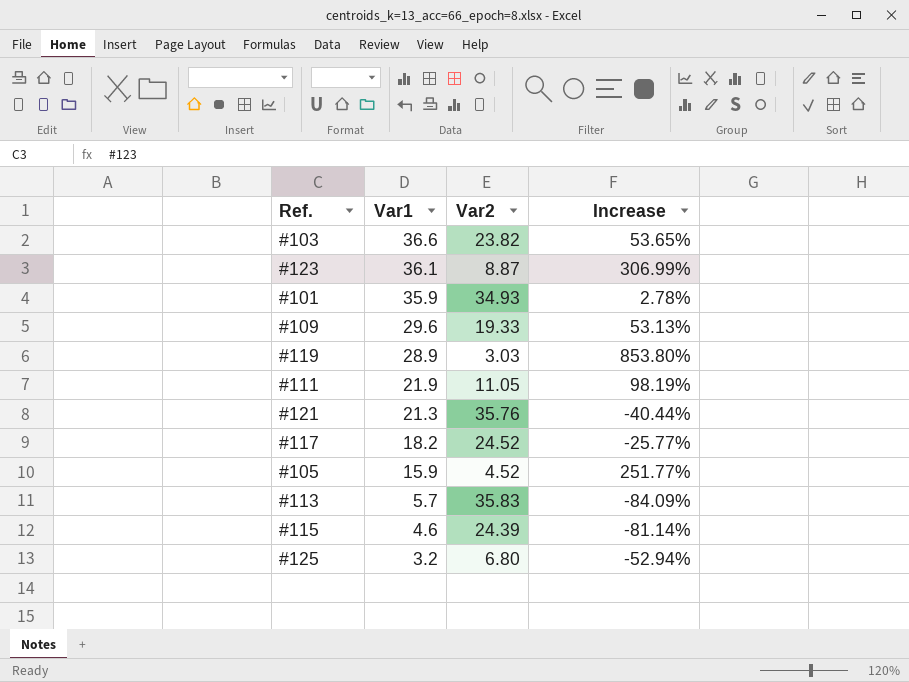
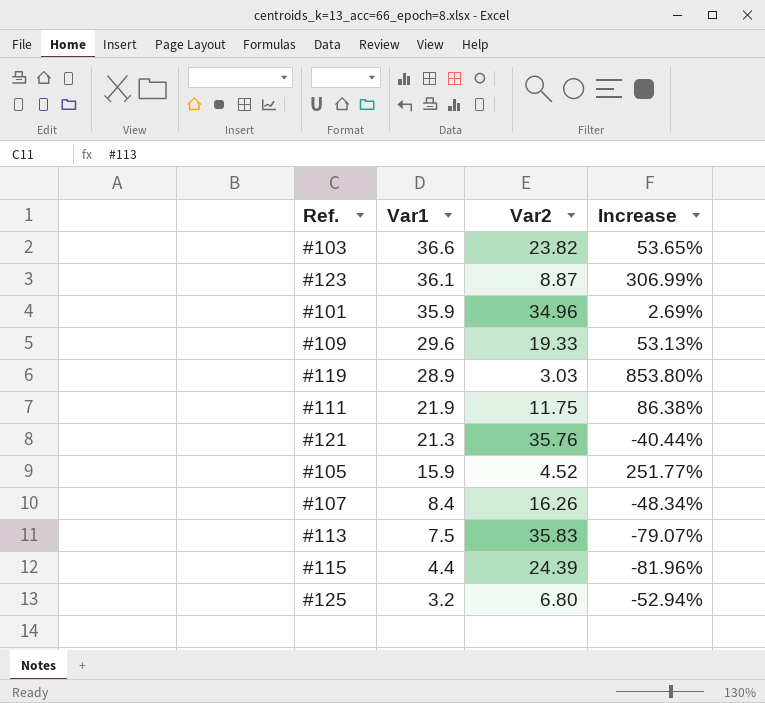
row #117: 18.2 | 24.52 | -25.77% -> none
#101 | Var2: 34.93 -> 34.96
#101 | Increase: 2.78% -> 2.69%
#111 | Var2: 11.05 -> 11.75
#111 | Increase: 98.19% -> 86.38%
row #107: none -> 8.4 | 16.26 | -48.34%
#113 | Var1: 5.7 -> 7.5
#113 | Increase: -84.09% -> -79.07%
#115 | Var1: 4.6 -> 4.4
#115 | Increase: -81.14% -> -81.96%

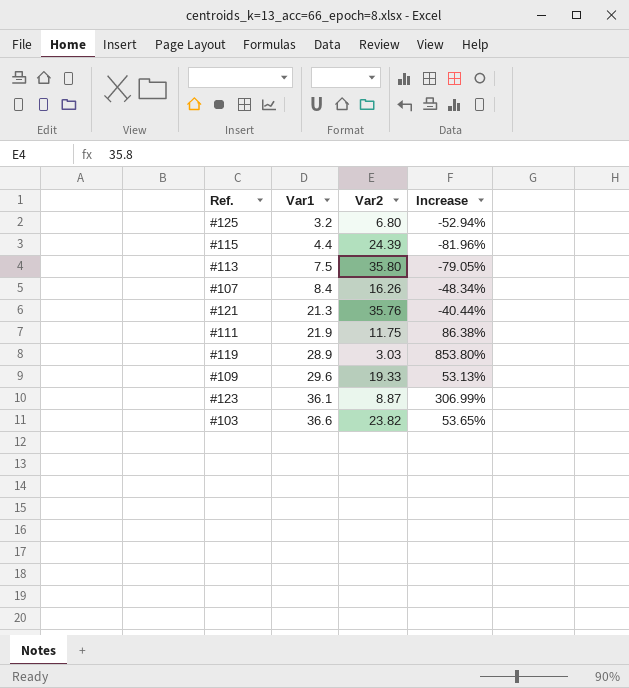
row order: Var1 descending -> Var1 ascending
row #101: 35.9 | 34.96 | 2.69% -> none
row #105: 15.9 | 4.52 | 251.77% -> none
#113 | Var2: 35.83 -> 35.80
#113 | Increase: -79.07% -> -79.05%

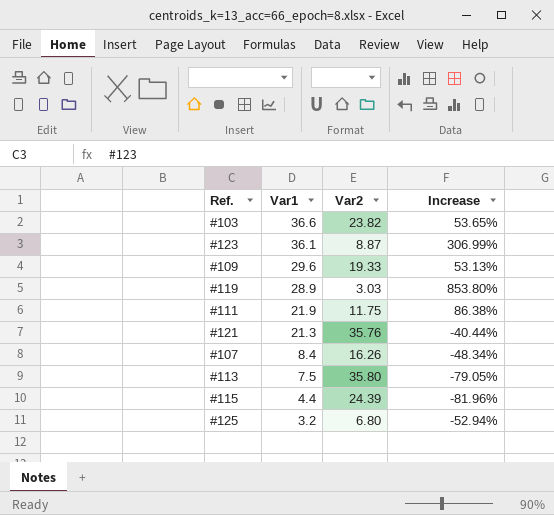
row order: Var1 ascending -> Var1 descending

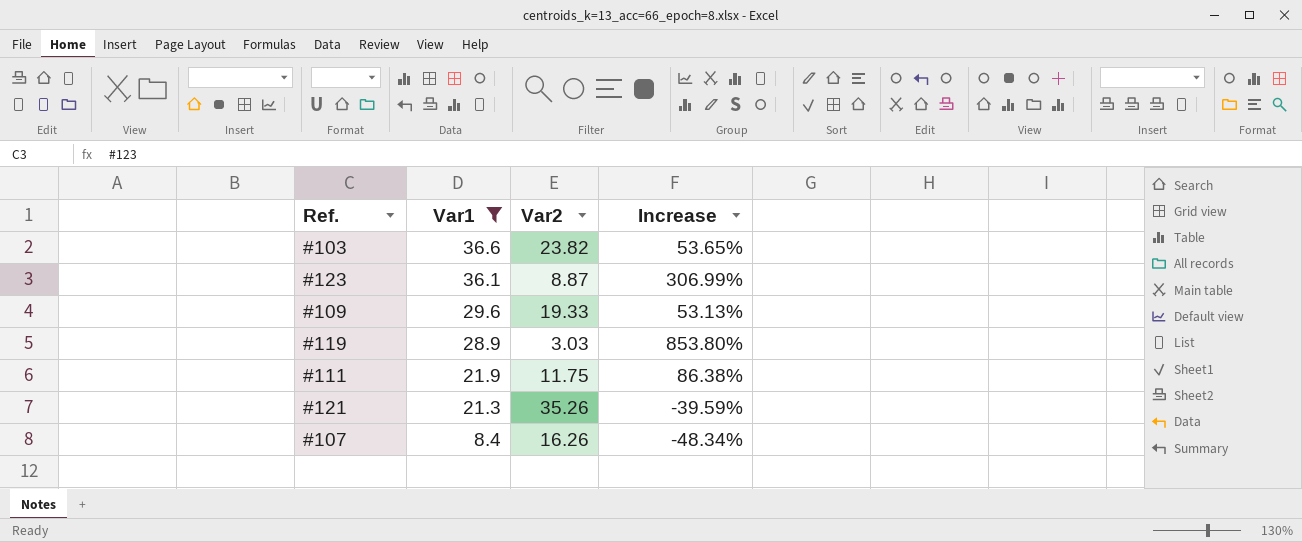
filter: none -> Var1 >= 8.4
#121 | Var2: 35.76 -> 35.26
#121 | Increase: -40.44% -> -39.59%

